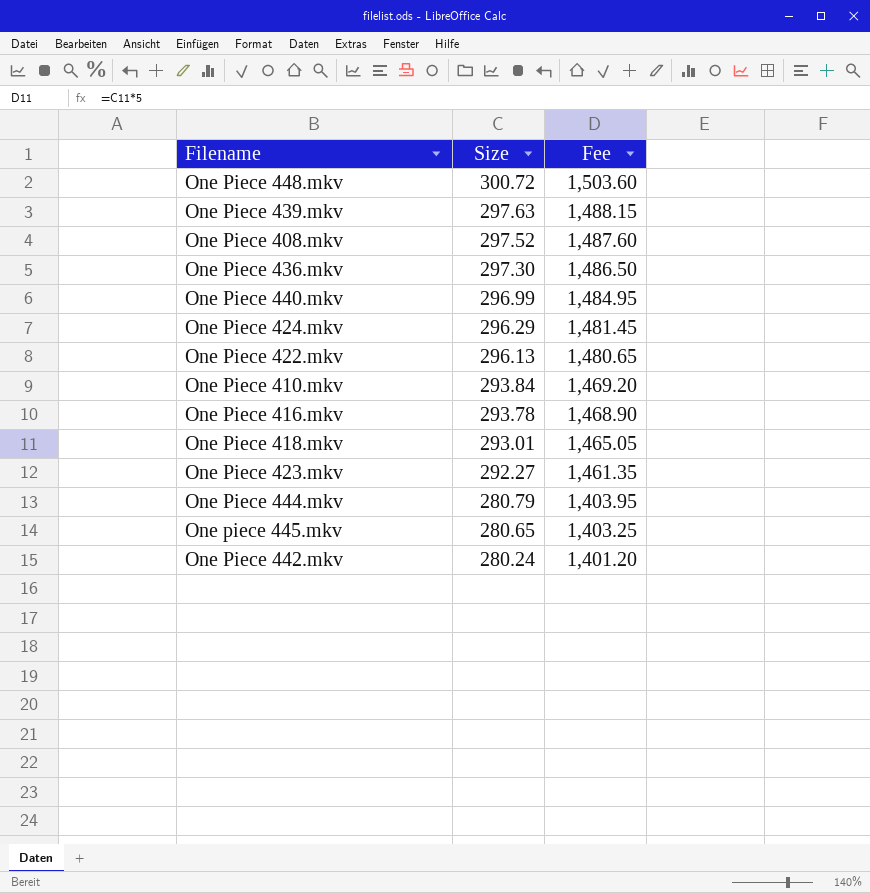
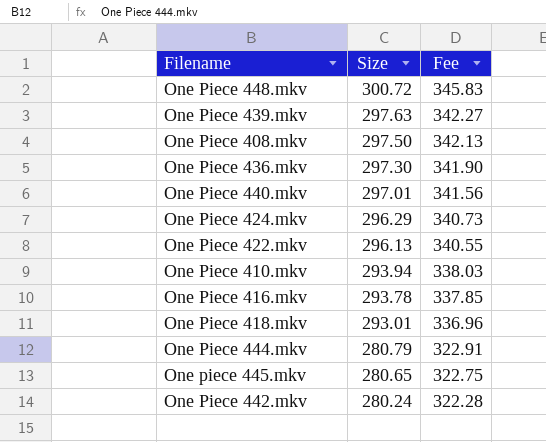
column Fee | formula: [Size] * 5 -> [Size] * 1.15
row One Piece 423.mkv: 292.27 | 1,461.35 -> none
One Piece 408.mkv | Size: 297.52 -> 297.50
One Piece 440.mkv | Size: 296.99 -> 297.01
One Piece 410.mkv | Size: 293.84 -> 293.94

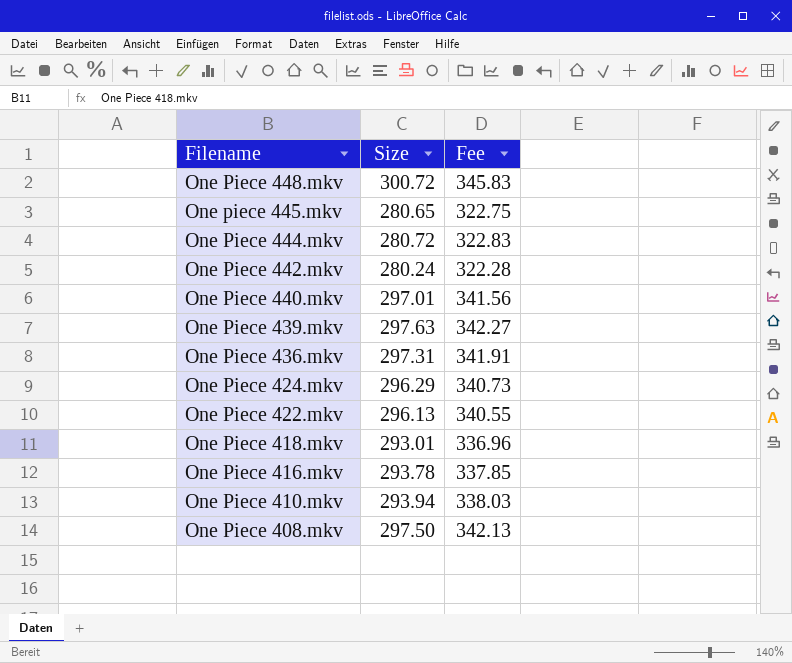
row order: Size descending -> Filename descending
One Piece 444.mkv | Size: 280.79 -> 280.72
One Piece 444.mkv | Fee: 322.91 -> 322.83
One Piece 436.mkv | Size: 297.30 -> 297.31
One Piece 436.mkv | Fee: 341.90 -> 341.91

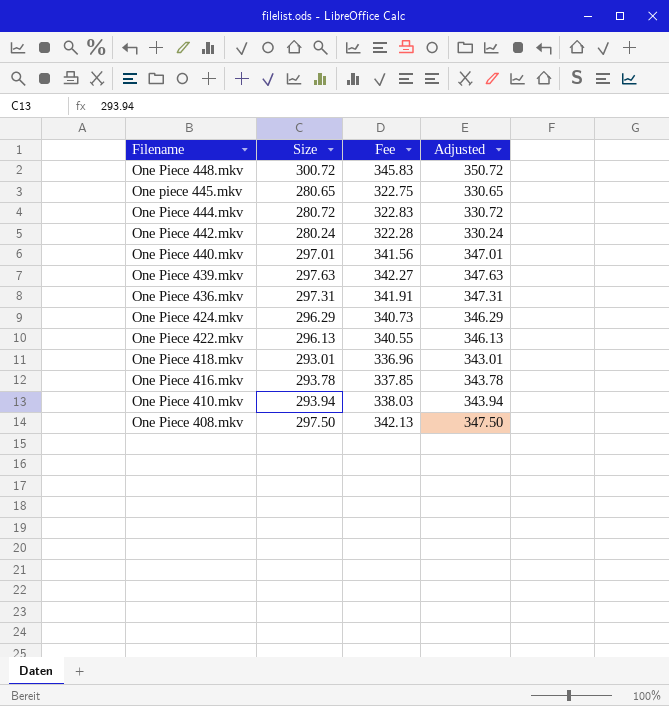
column Adjusted | formula: none -> [Size] + 50

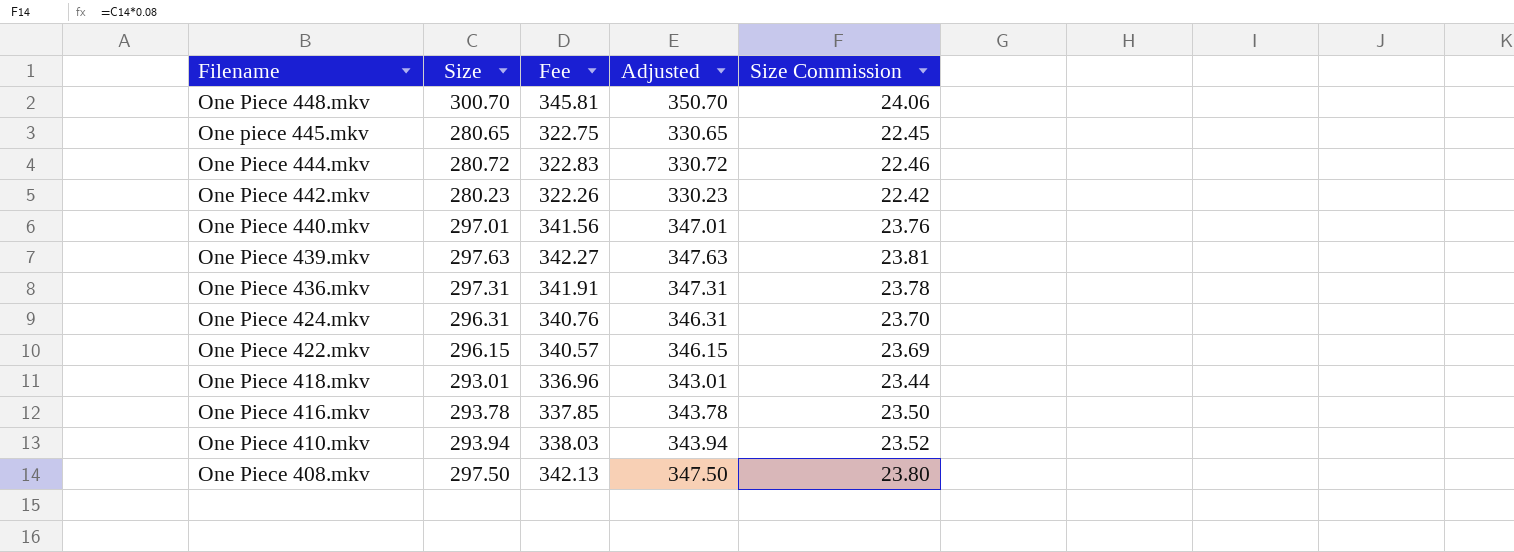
column Size Commission | formula: none -> [Size] * 0.08
One Piece 448.mkv | Size: 300.72 -> 300.70
One Piece 448.mkv | Fee: 345.83 -> 345.81
One Piece 448.mkv | Adjusted: 350.72 -> 350.70
One Piece 442.mkv | Size: 280.24 -> 280.23
One Piece 442.mkv | Fee: 322.28 -> 322.26
One Piece 442.mkv | Adjusted: 330.24 -> 330.23
One Piece 424.mkv | Size: 296.29 -> 296.31
One Piece 424.mkv | Fee: 340.73 -> 340.76
One Piece 424.mkv | Adjusted: 346.29 -> 346.31
One Piece 422.mkv | Size: 296.13 -> 296.15
One Piece 422.mkv | Fee: 340.55 -> 340.57
One Piece 422.mkv | Adjusted: 346.13 -> 346.15

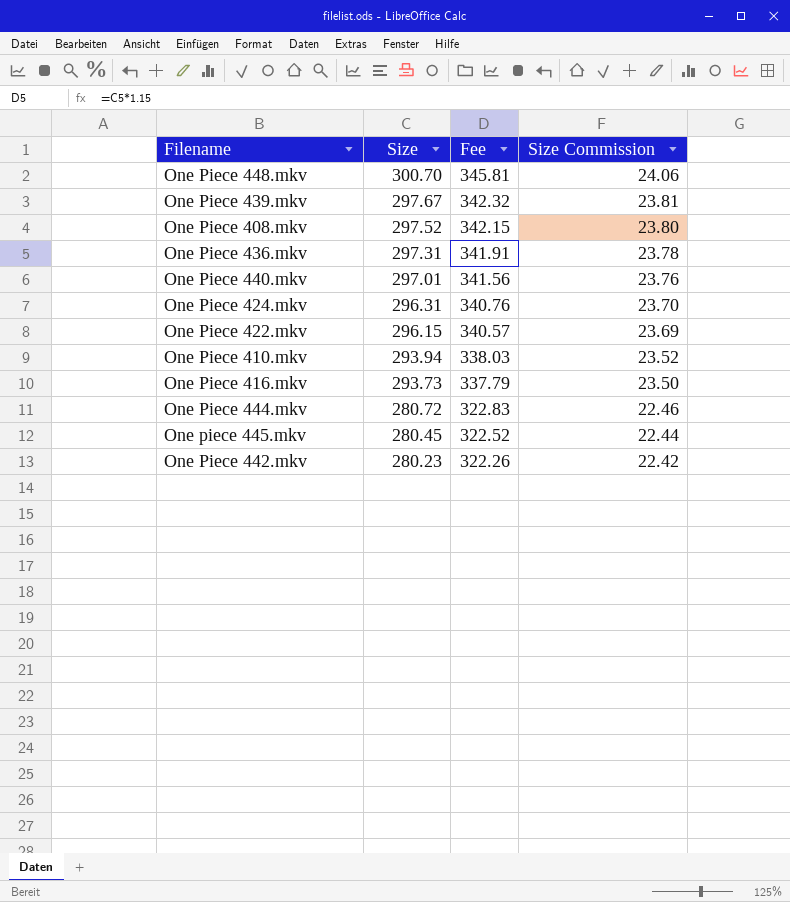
row order: Filename descending -> Size descending
column Adjusted | formula: [Size] + 50 -> none
row One Piece 418.mkv: 293.01 | 336.96 | 343.01 | 23.44 -> none
One Piece 439.mkv | Size: 297.63 -> 297.67
One Piece 439.mkv | Fee: 342.27 -> 342.32
One Piece 408.mkv | Size: 297.50 -> 297.52
One Piece 408.mkv | Fee: 342.13 -> 342.15
One Piece 416.mkv | Size: 293.78 -> 293.73
One Piece 416.mkv | Fee: 337.85 -> 337.79
One piece 445.mkv | Size: 280.65 -> 280.45
One piece 445.mkv | Fee: 322.75 -> 322.52
One piece 445.mkv | Size Commission: 22.45 -> 22.44

